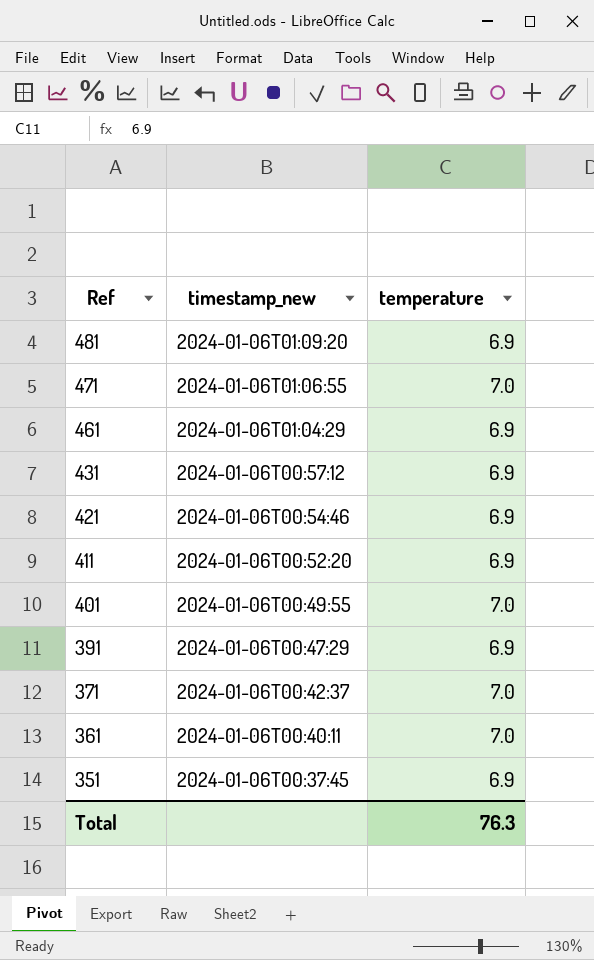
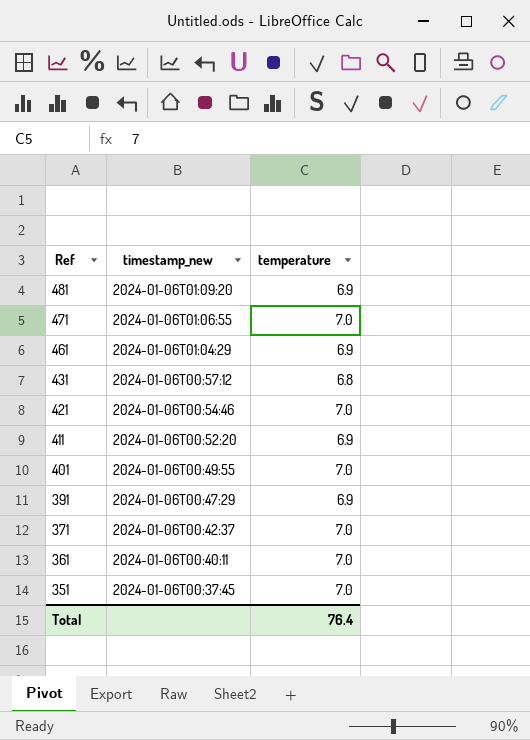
431 | temperature: 6.9 -> 6.8
421 | temperature: 6.9 -> 7.0
351 | temperature: 6.9 -> 7.0
Total | temperature: 76.3 -> 76.4

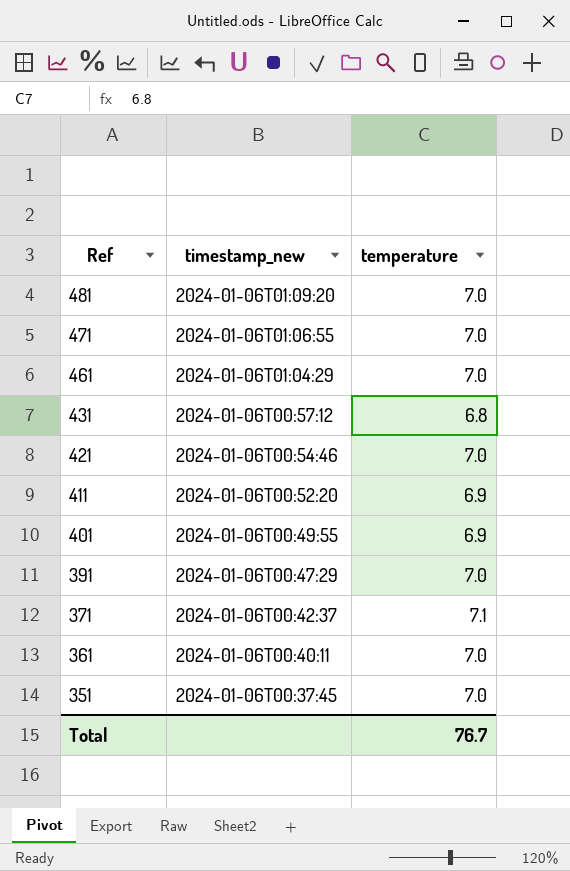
481 | temperature: 6.9 -> 7.0
461 | temperature: 6.9 -> 7.0
401 | temperature: 7.0 -> 6.9
391 | temperature: 6.9 -> 7.0
371 | temperature: 7.0 -> 7.1
Total | temperature: 76.4 -> 76.7

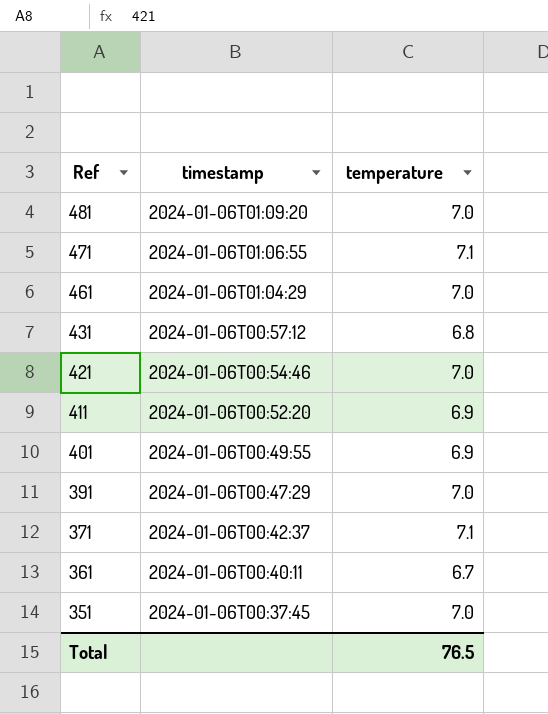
column name: timestamp_new -> timestamp
471 | temperature: 7.0 -> 7.1
361 | temperature: 7.0 -> 6.7
Total | temperature: 76.7 -> 76.5

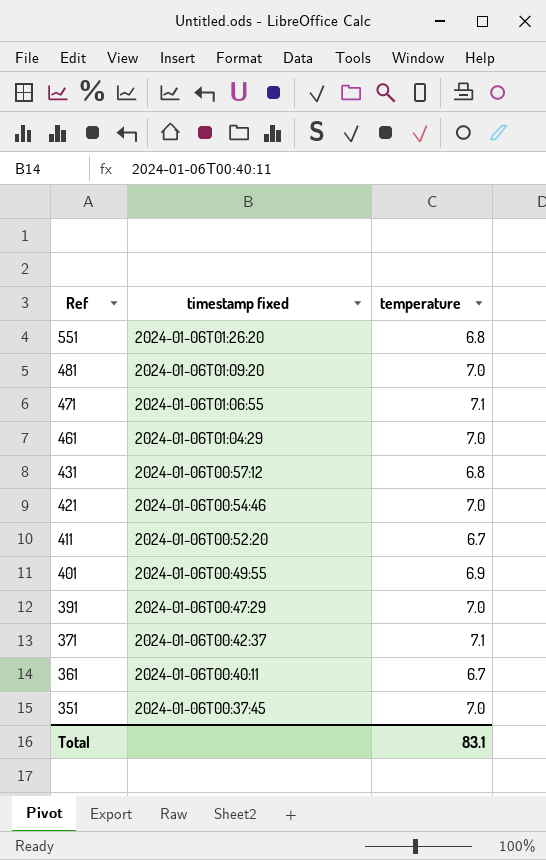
column name: timestamp -> timestamp fixed
row 551: none -> 2024-01-06T01:26:20 | 6.8
411 | temperature: 6.9 -> 6.7
Total | temperature: 76.5 -> 83.1

